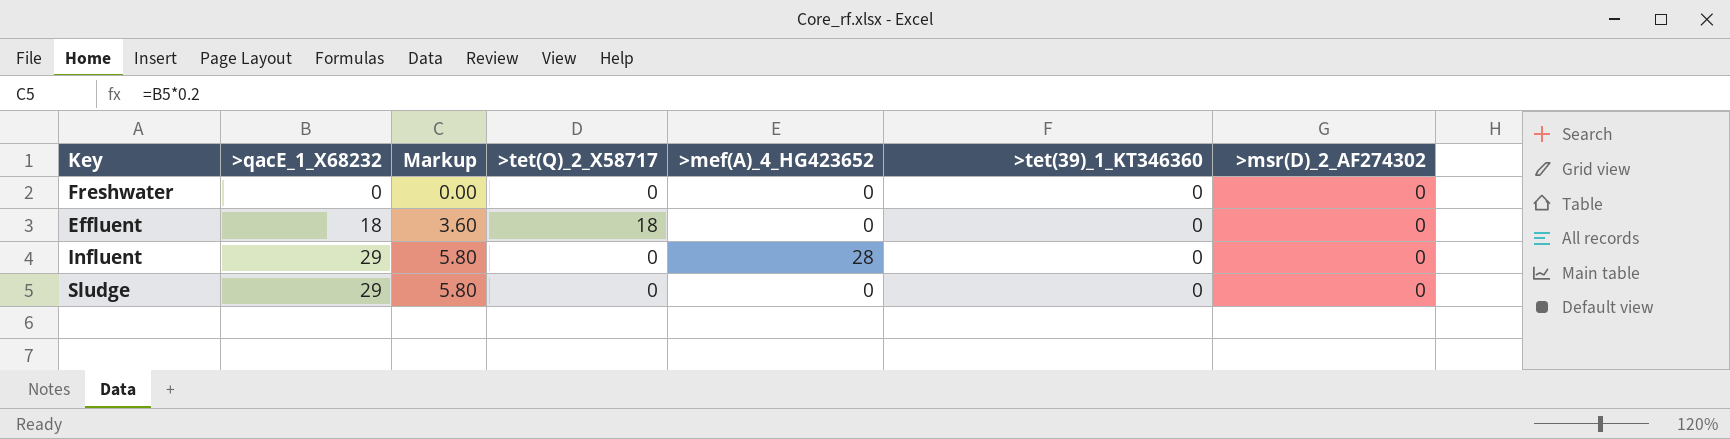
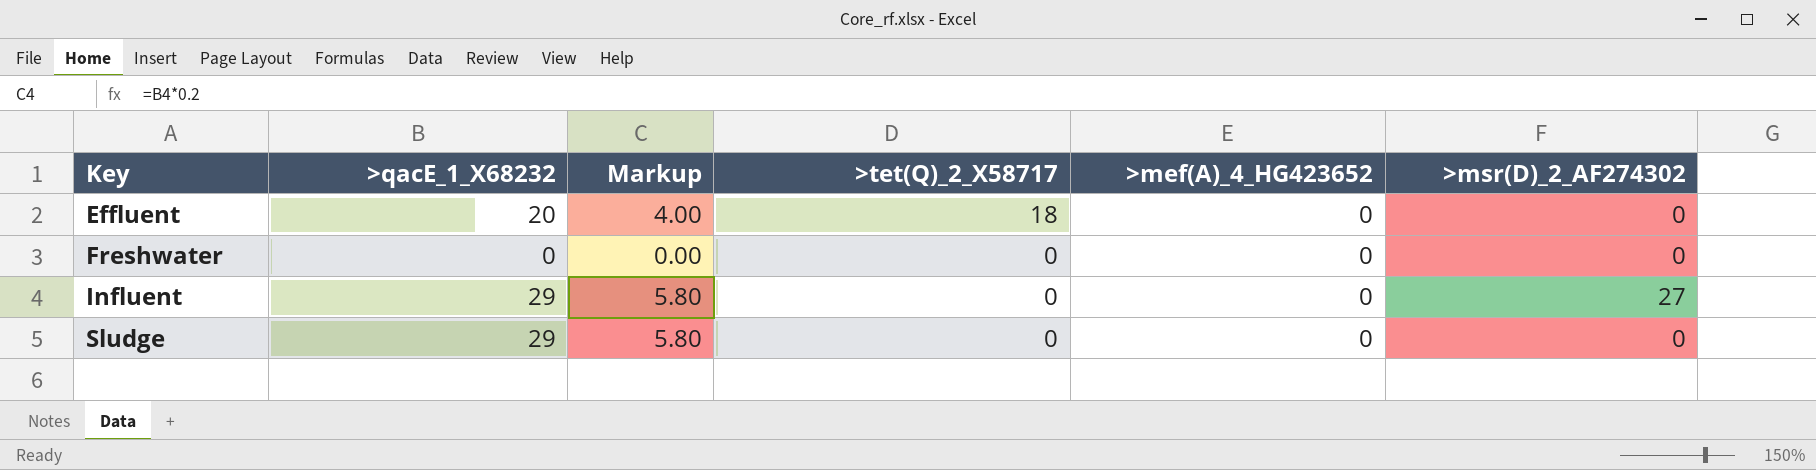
row order: >qacE_1_X68232 ascending -> Key ascending
column >tet(39)_1_KT346360 | position: 6 -> none
Effluent | >qacE_1_X68232: 18 -> 20
Effluent | Markup: 3.60 -> 4.00
Influent | >mef(A)_4_HG423652: 28 -> 0
Influent | >msr(D)_2_AF274302: 0 -> 27

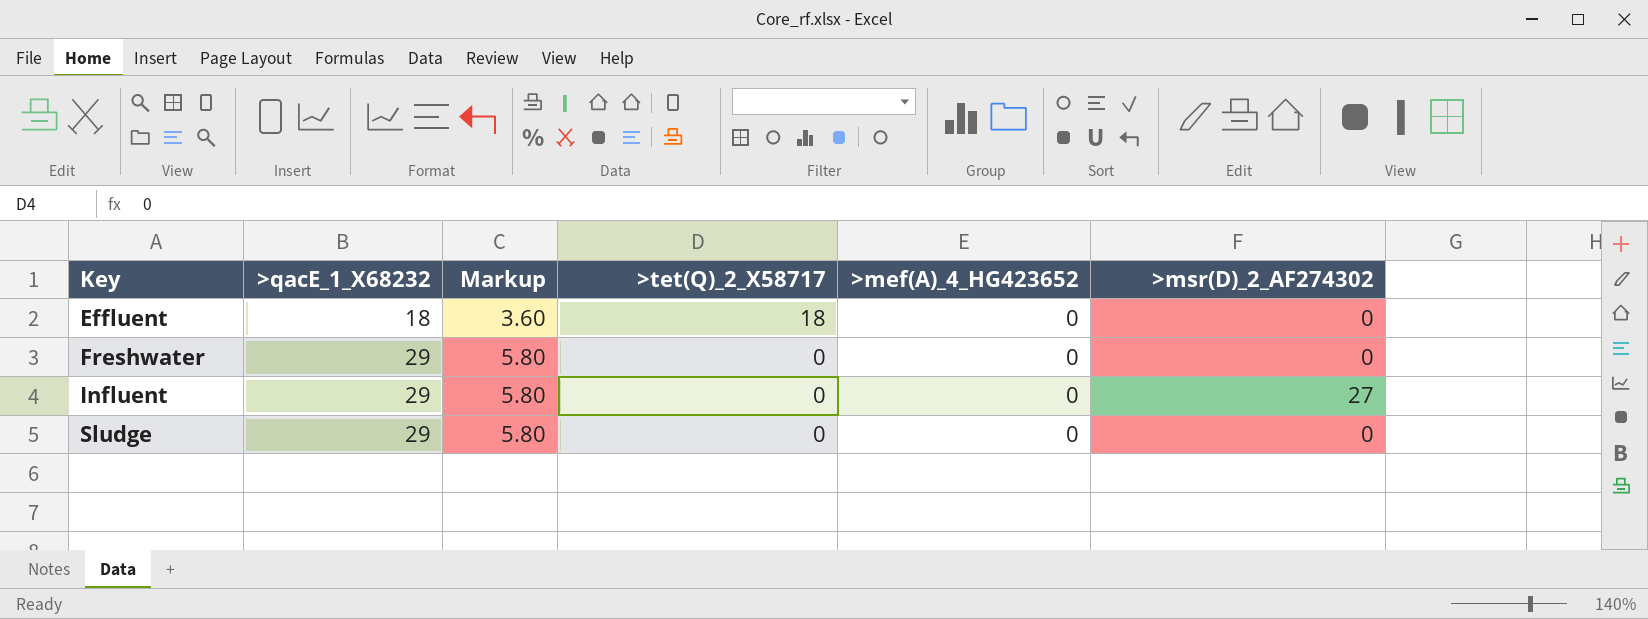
Effluent | >qacE_1_X68232: 20 -> 18
Effluent | Markup: 4.00 -> 3.60
Freshwater | >qacE_1_X68232: 0 -> 29
Freshwater | Markup: 0.00 -> 5.80

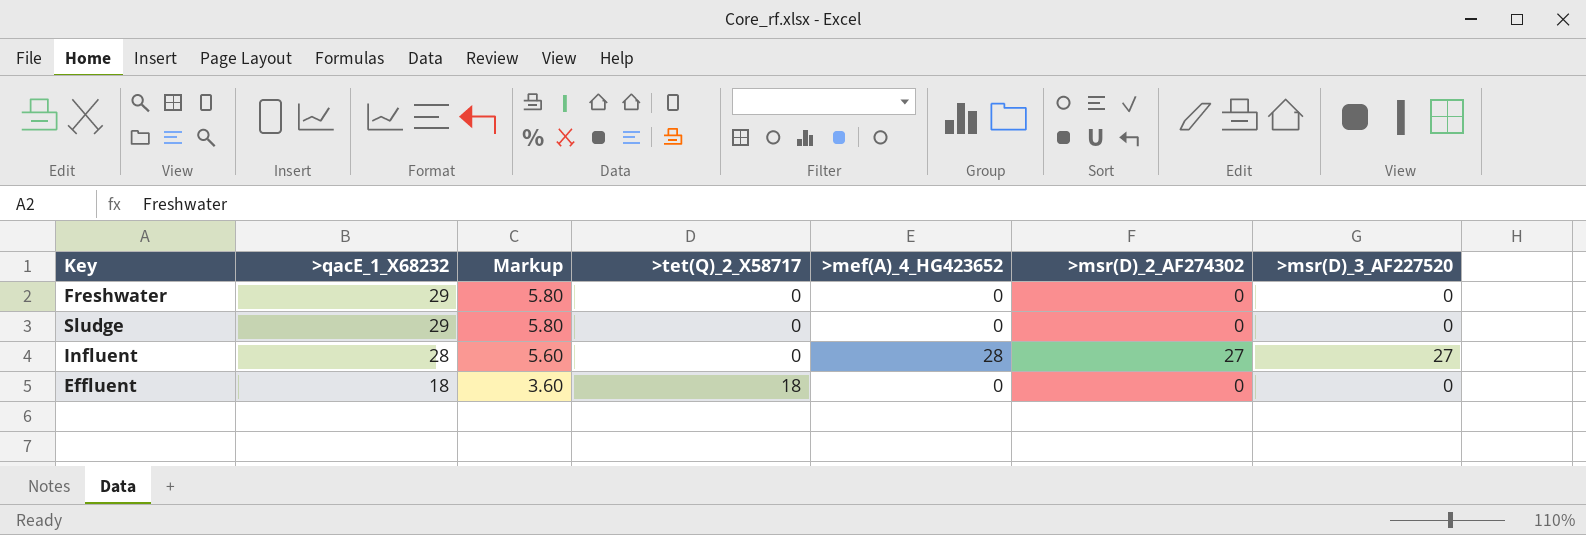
row order: Key ascending -> >qacE_1_X68232 descending
column >msr(D)_3_AF227520 | position: none -> 7
Influent | >qacE_1_X68232: 29 -> 28
Influent | Markup: 5.80 -> 5.60
Influent | >mef(A)_4_HG423652: 0 -> 28

